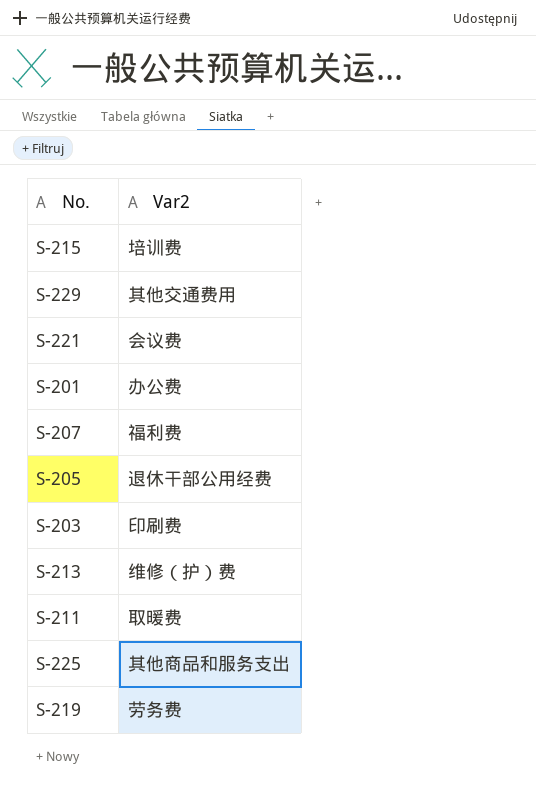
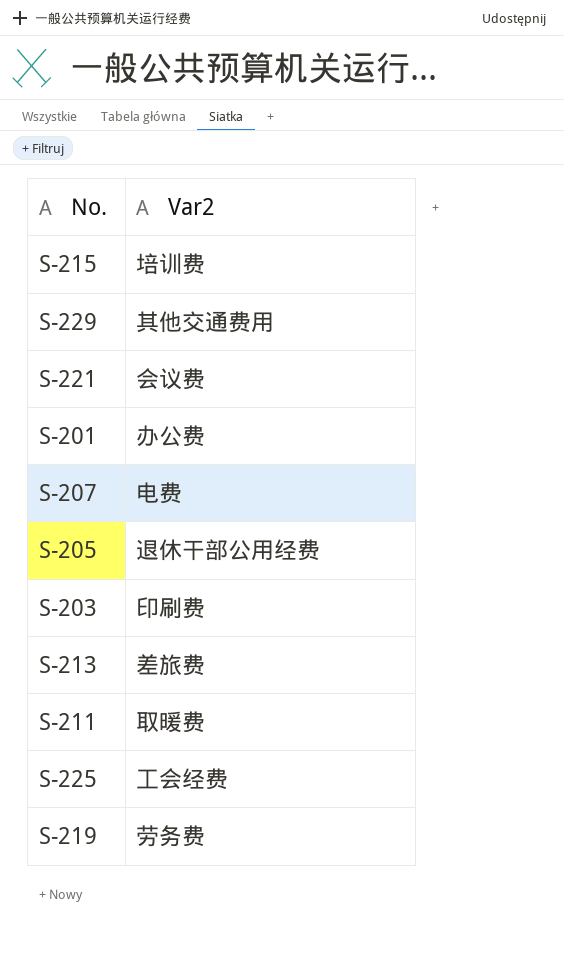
S-207 | Var2: 福利费 -> 电费
S-213 | Var2: 维修（护）费 -> 差旅费
S-225 | Var2: 其他商品和服务支出 -> 工会经费

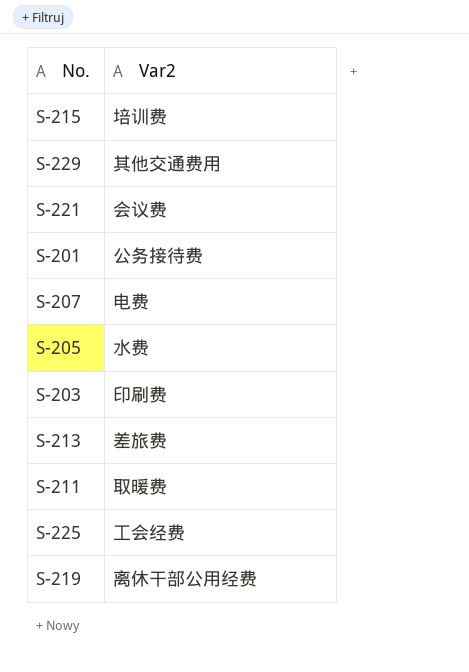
S-201 | Var2: 办公费 -> 公务接待费
S-205 | Var2: 退休干部公用经费 -> 水费
S-219 | Var2: 劳务费 -> 离休干部公用经费

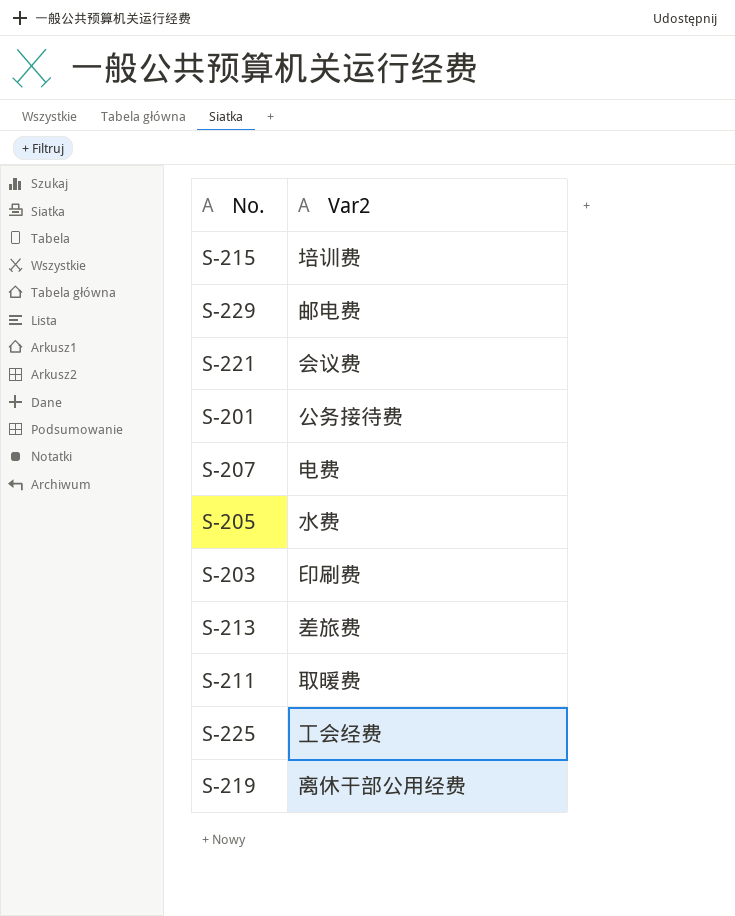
S-229 | Var2: 其他交通费用 -> 邮电费

